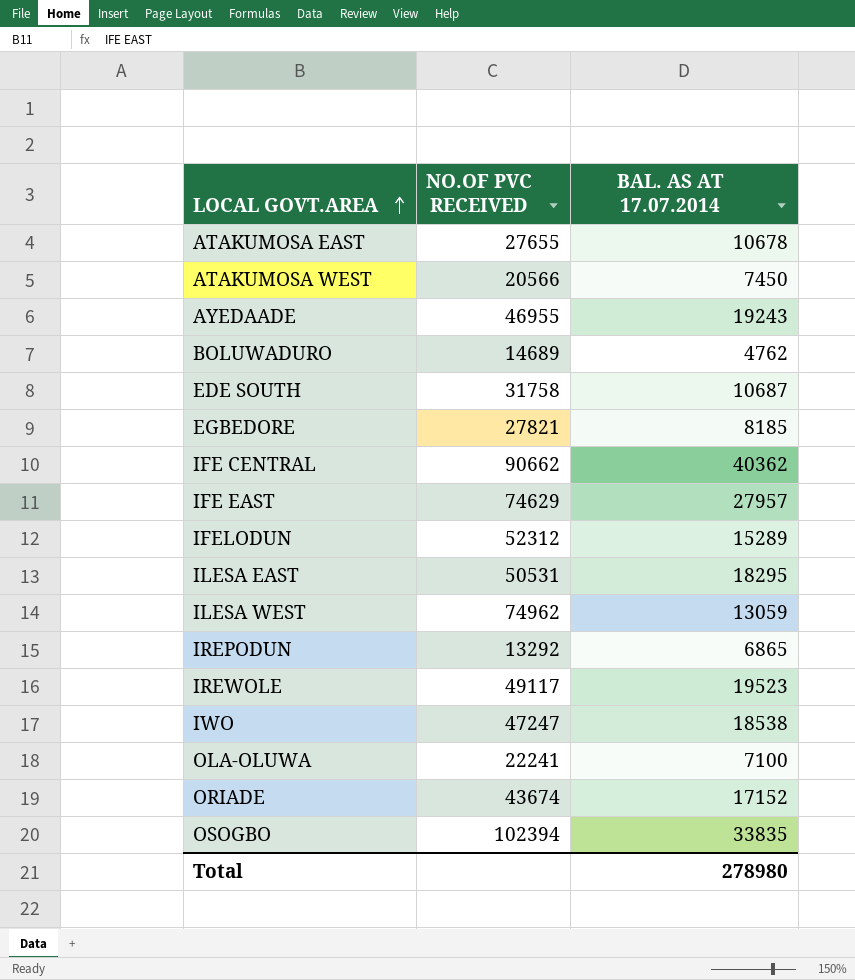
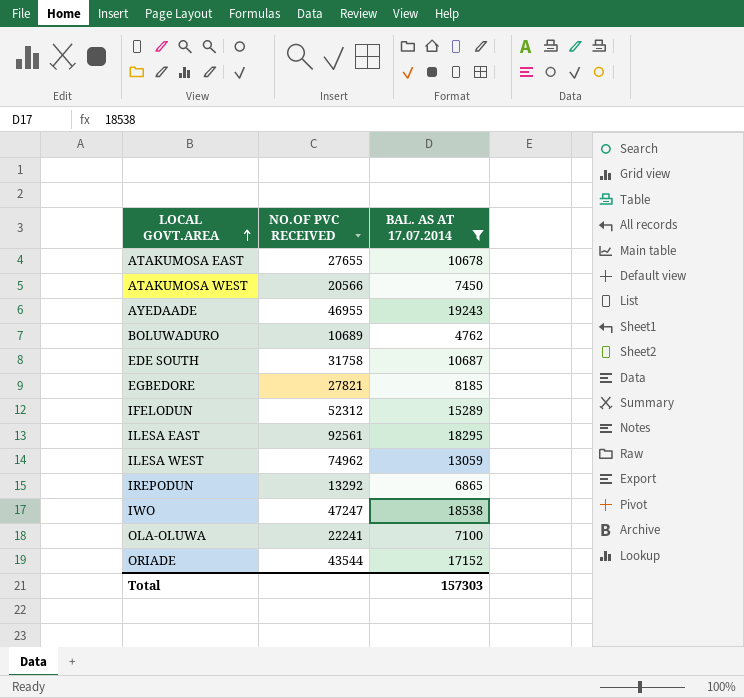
filter: none -> BAL. AS AT 17.07.2014 <= 19243
BOLUWADURO | NO.OF PVC RECEIVED: 14689 -> 10689
ILESA EAST | NO.OF PVC RECEIVED: 50531 -> 92561
ORIADE | NO.OF PVC RECEIVED: 43674 -> 43544
Total | BAL. AS AT 17.07.2014: 278980 -> 157303

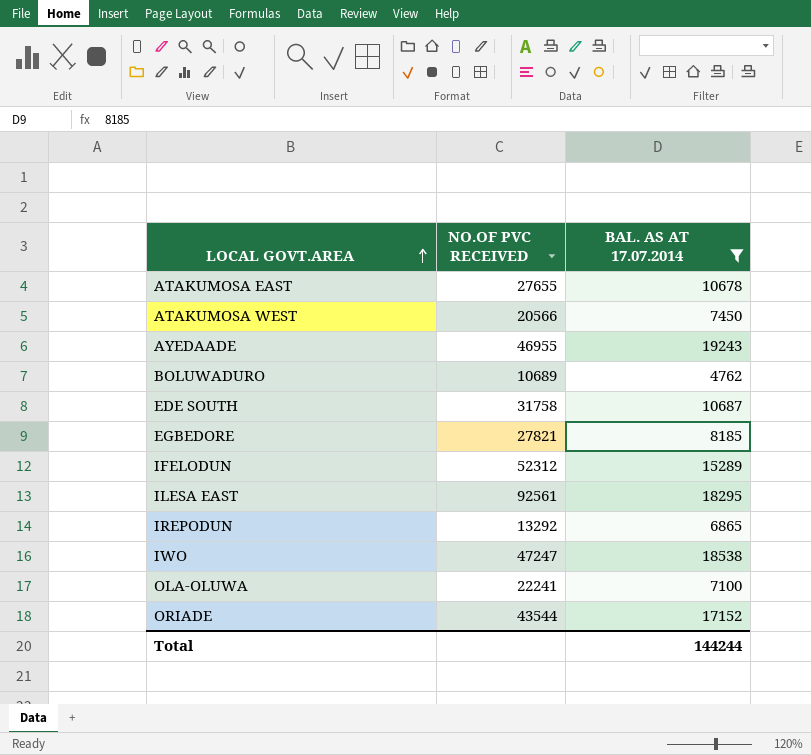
row ILESA WEST: 74962 | 13059 -> none
Total | BAL. AS AT 17.07.2014: 157303 -> 144244

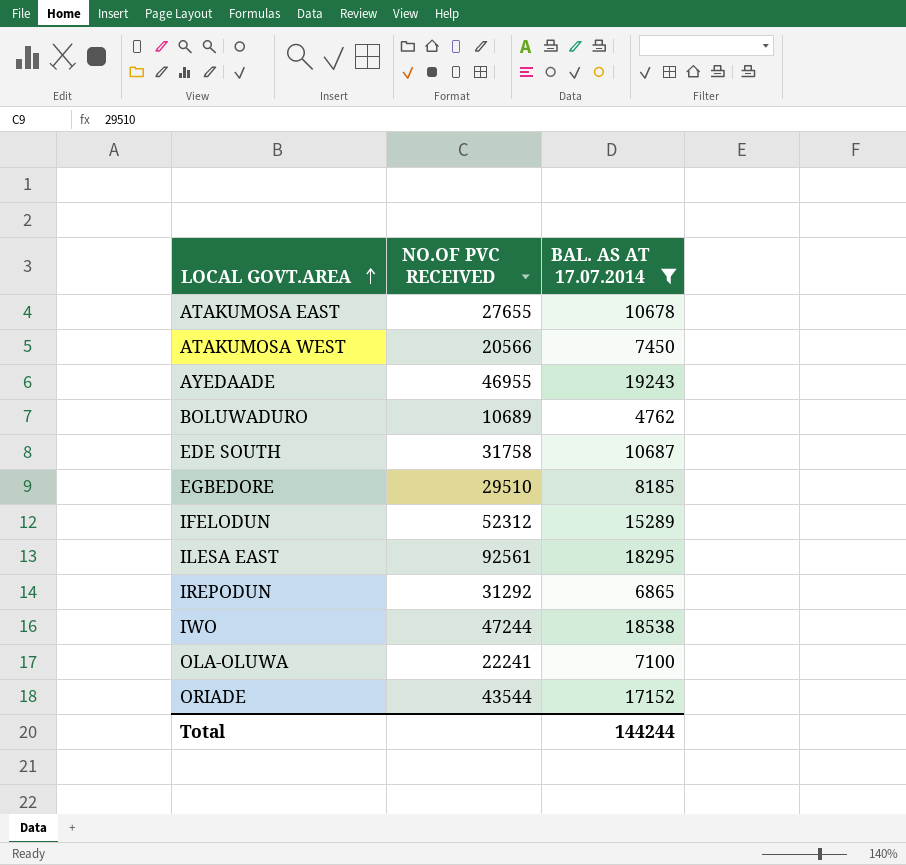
EGBEDORE | NO.OF PVC RECEIVED: 27821 -> 29510
IREPODUN | NO.OF PVC RECEIVED: 13292 -> 31292
IWO | NO.OF PVC RECEIVED: 47247 -> 47244

